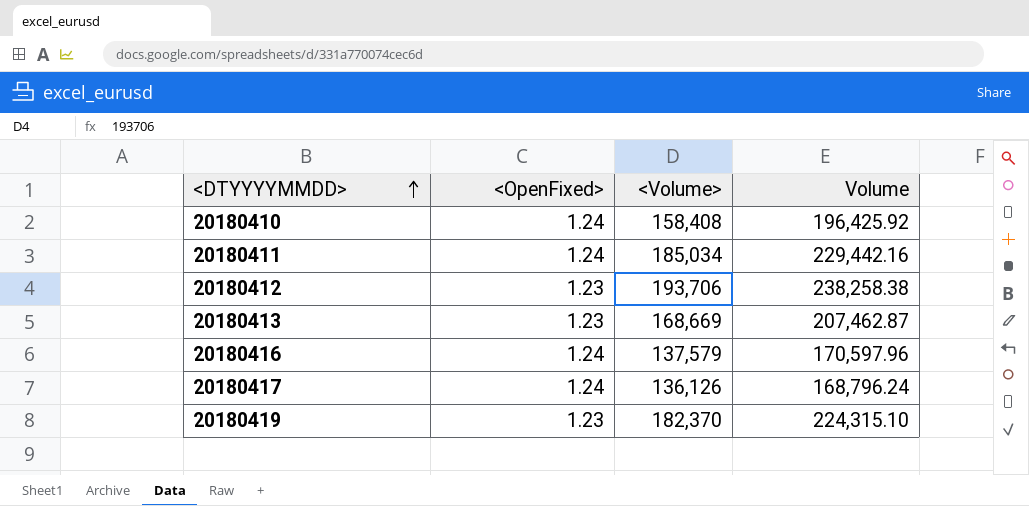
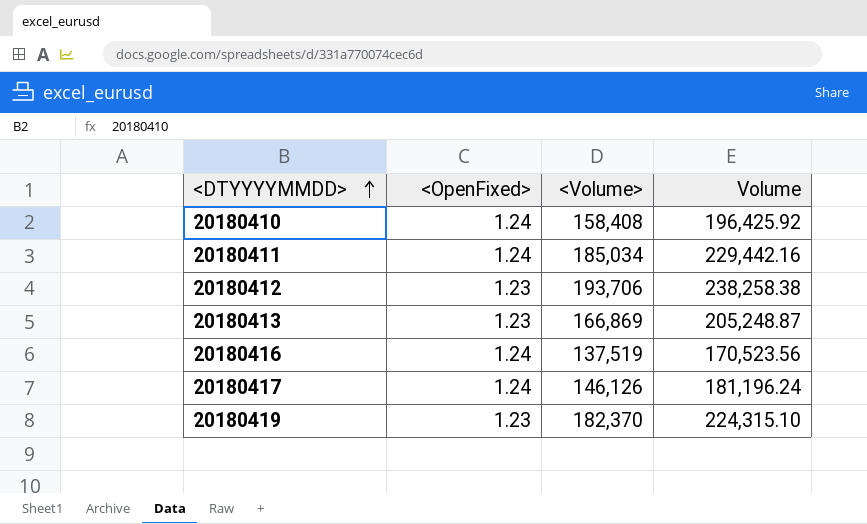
20180413 | <Volume>: 168,669 -> 166,869
20180413 | Volume: 207,462.87 -> 205,248.87
20180416 | <Volume>: 137,579 -> 137,519
20180416 | Volume: 170,597.96 -> 170,523.56
20180417 | <Volume>: 136,126 -> 146,126
20180417 | Volume: 168,796.24 -> 181,196.24

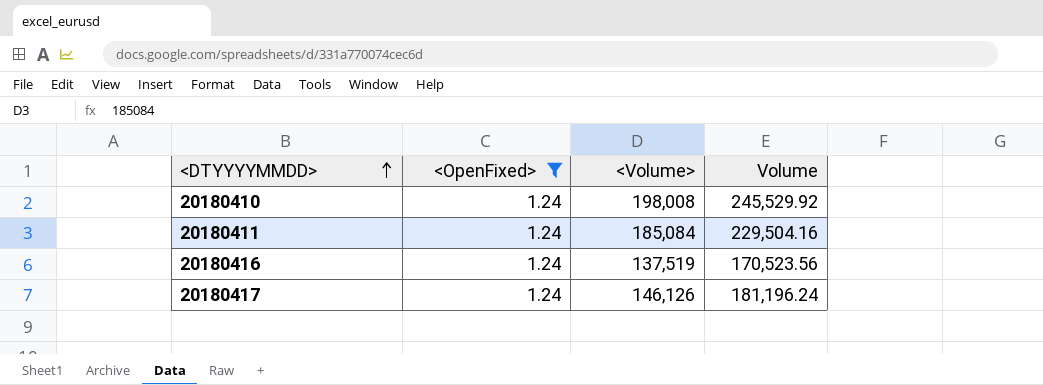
filter: none -> <OpenFixed> = 1.24
20180410 | <Volume>: 158,408 -> 198,008
20180410 | Volume: 196,425.92 -> 245,529.92
20180411 | <Volume>: 185,034 -> 185,084
20180411 | Volume: 229,442.16 -> 229,504.16

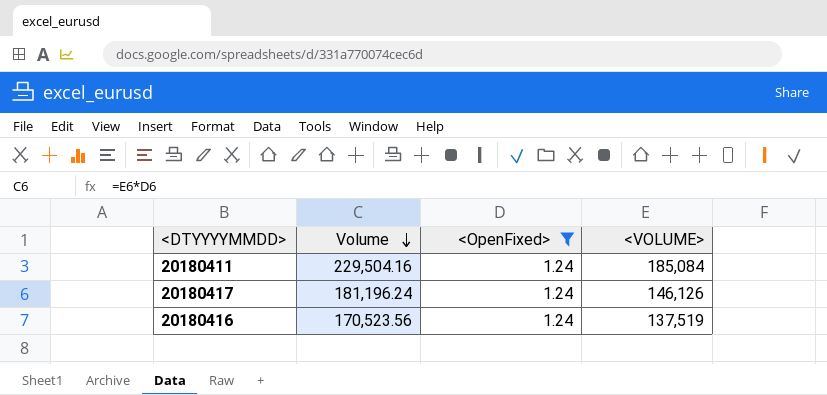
row order: <DTYYYYMMDD> ascending -> Volume descending
column Volume | position: 4 -> 2
column name: <Volume> -> <VOLUME>
row 20180410: 1.24 | 198,008 | 245,529.92 -> none

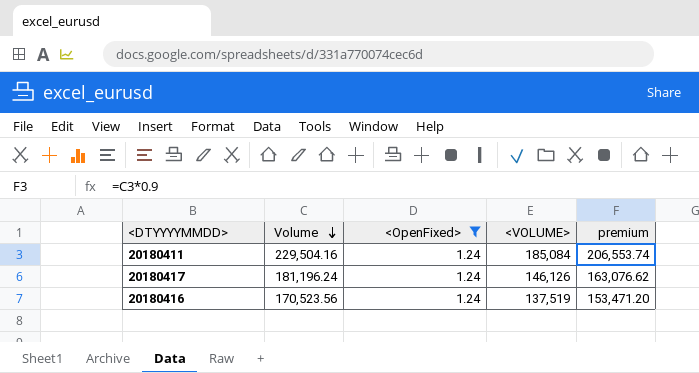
column premium | formula: none -> [Volume] * 0.9

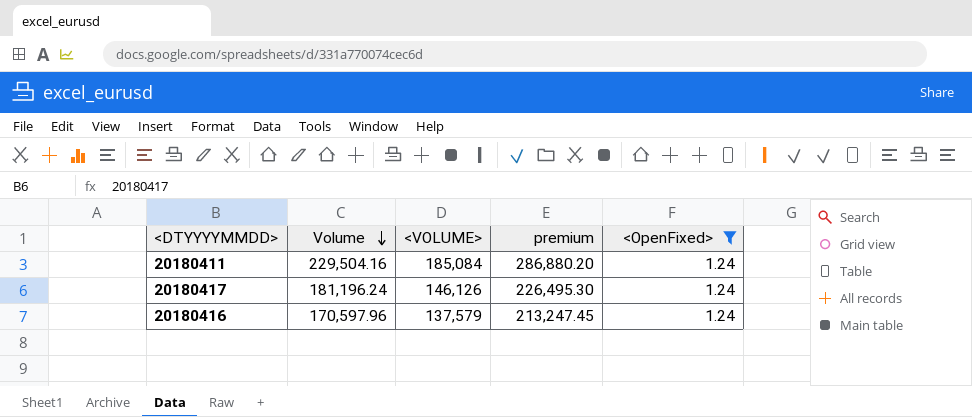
column premium | formula: [Volume] * 0.9 -> [Volume] * 1.25
column <OpenFixed> | position: 3 -> 5
20180416 | Volume: 170,523.56 -> 170,597.96
20180416 | <VOLUME>: 137,519 -> 137,579

